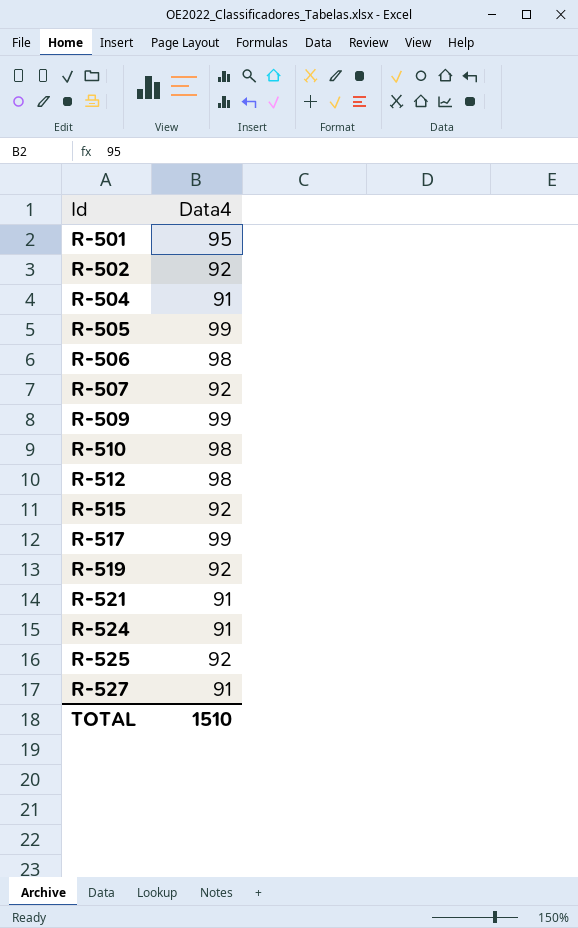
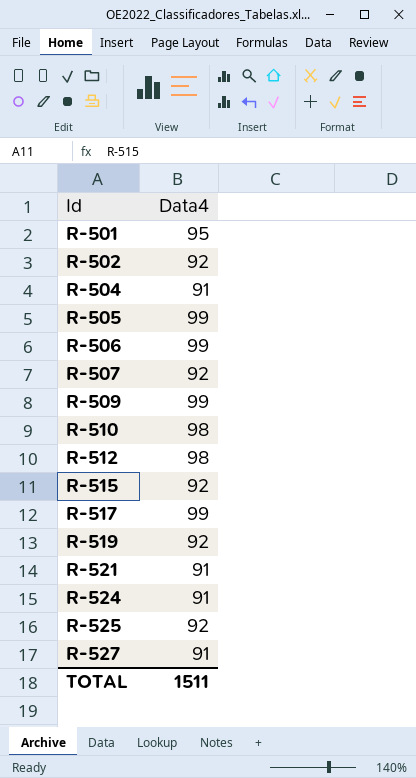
R-506 | Data4: 98 -> 99
TOTAL | Data4: 1510 -> 1511

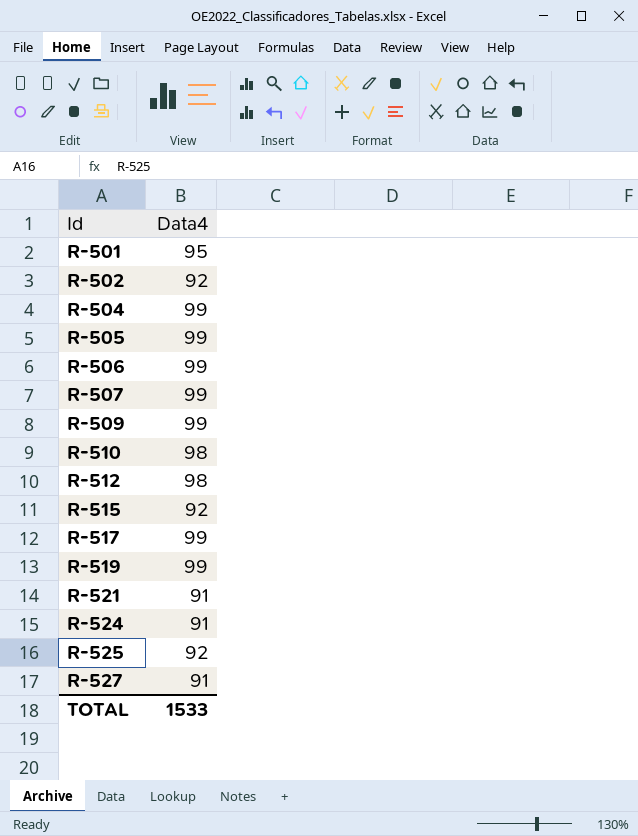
R-504 | Data4: 91 -> 99
R-507 | Data4: 92 -> 99
R-519 | Data4: 92 -> 99
TOTAL | Data4: 1511 -> 1533

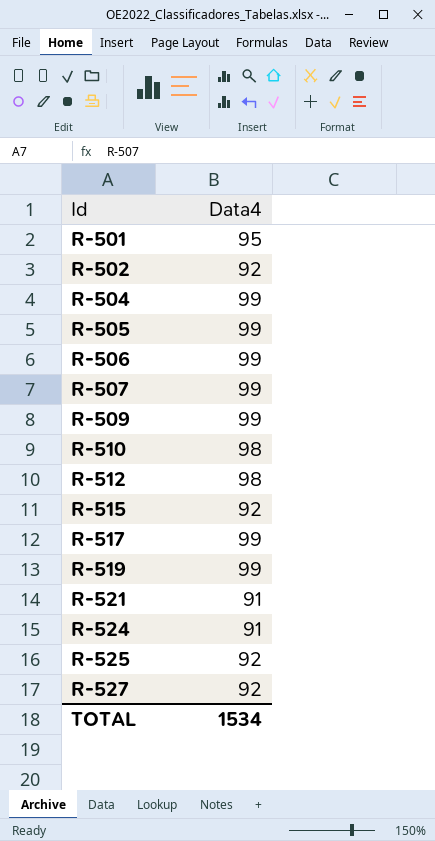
R-527 | Data4: 91 -> 92
TOTAL | Data4: 1533 -> 1534

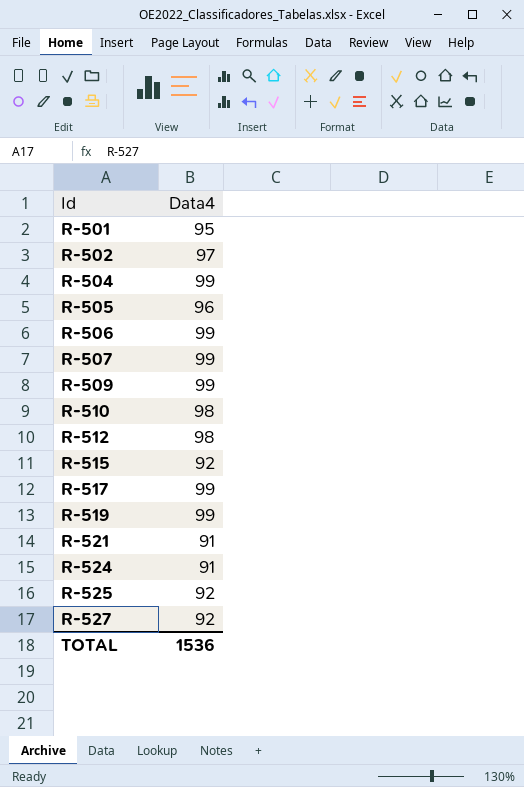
R-502 | Data4: 92 -> 97
R-505 | Data4: 99 -> 96
TOTAL | Data4: 1534 -> 1536

